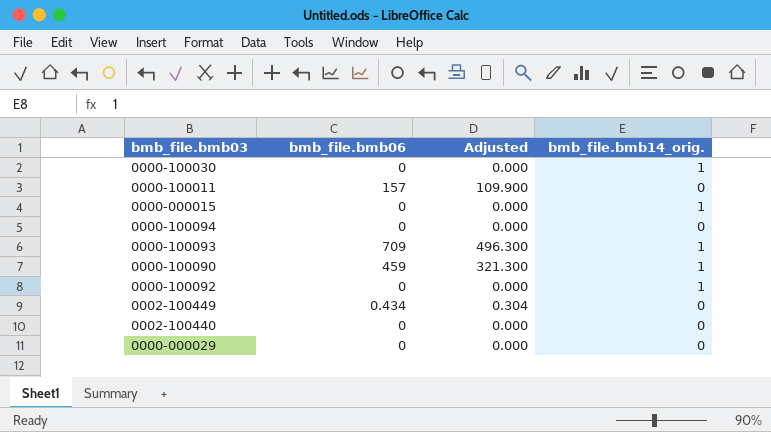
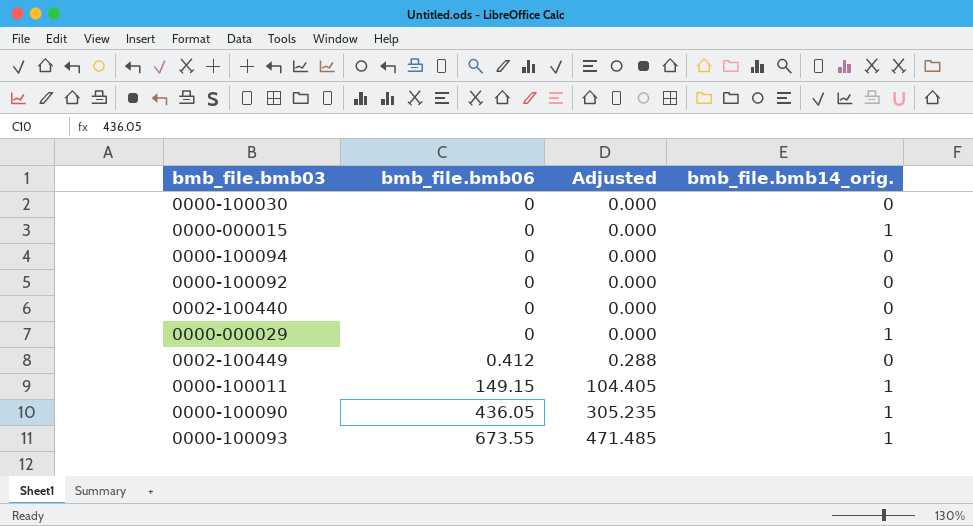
row order: none -> bmb_file.bmb06 ascending
0000-100030 | bmb_file.bmb14_orig.: 1 -> 0
0000-100092 | bmb_file.bmb14_orig.: 1 -> 0
0000-000029 | bmb_file.bmb14_orig.: 0 -> 1
0002-100449 | bmb_file.bmb06: 0.434 -> 0.412
0002-100449 | Adjusted: 0.304 -> 0.288
0000-100011 | bmb_file.bmb06: 157 -> 149.15
0000-100011 | Adjusted: 109.900 -> 104.405
0000-100011 | bmb_file.bmb14_orig.: 0 -> 1
0000-100090 | bmb_file.bmb06: 459 -> 436.05
0000-100090 | Adjusted: 321.300 -> 305.235
0000-100093 | bmb_file.bmb06: 709 -> 673.55
0000-100093 | Adjusted: 496.300 -> 471.485

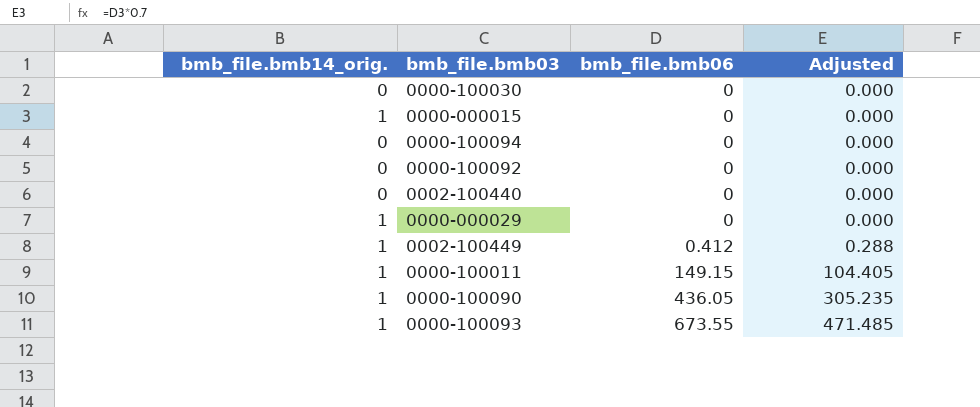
column bmb_file.bmb14_orig. | position: 4 -> 1
0002-100449 | bmb_file.bmb14_orig.: 0 -> 1

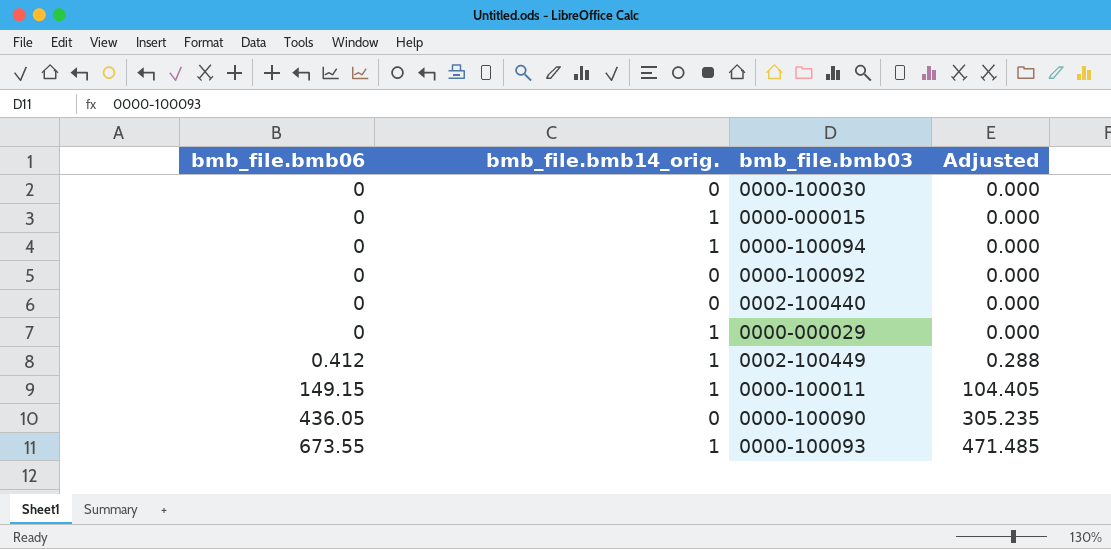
column bmb_file.bmb06 | position: 3 -> 1
0000-100094 | bmb_file.bmb14_orig.: 0 -> 1
0000-100090 | bmb_file.bmb14_orig.: 1 -> 0

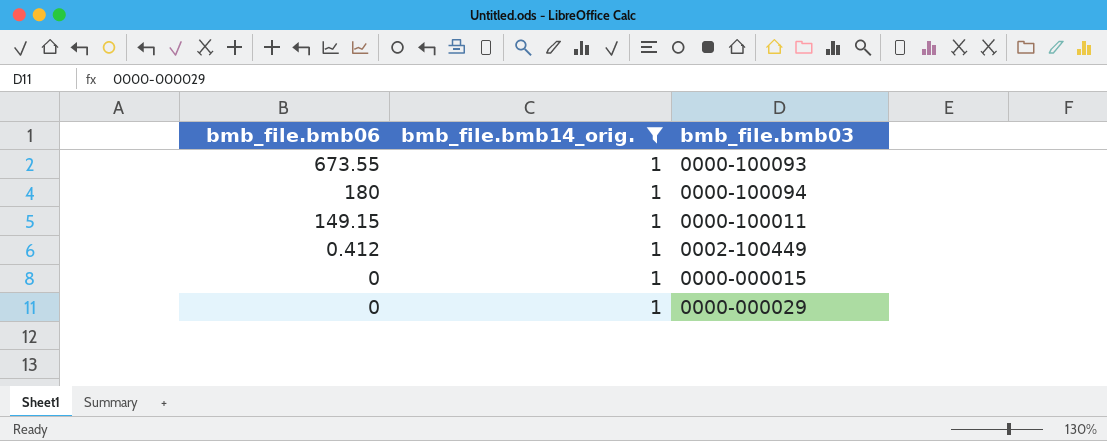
filter: none -> bmb_file.bmb14_orig. = 1
row order: bmb_file.bmb06 ascending -> bmb_file.bmb06 descending
column Adjusted | formula: [bmb_file.bmb06] * 0.7 -> none
0000-100094 | bmb_file.bmb06: 0 -> 180

